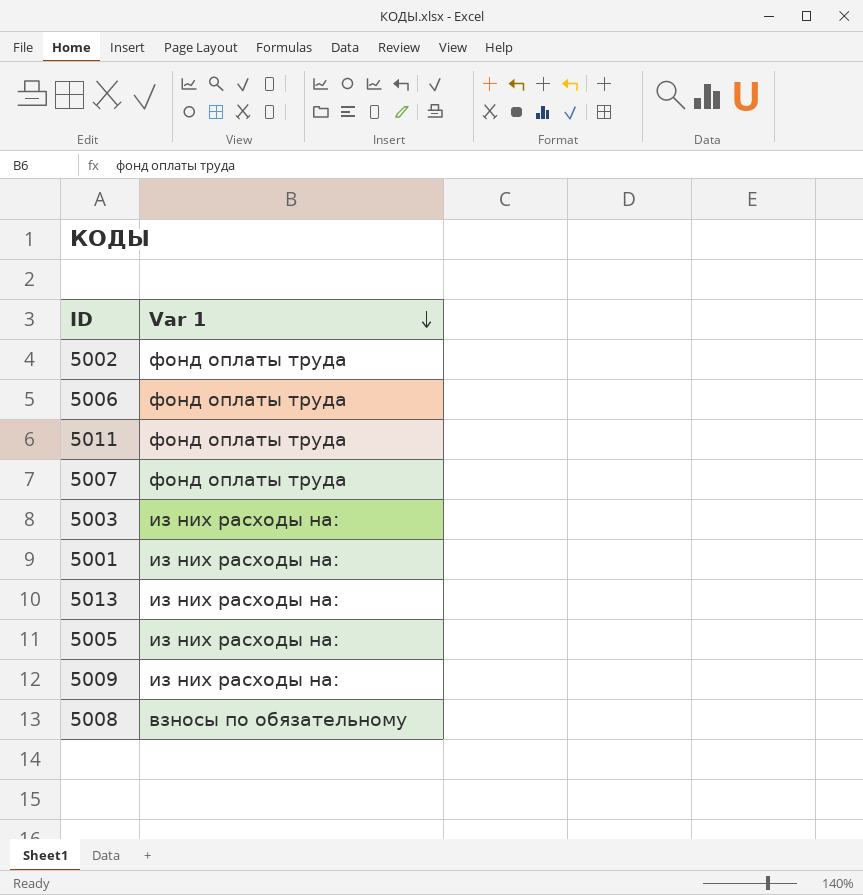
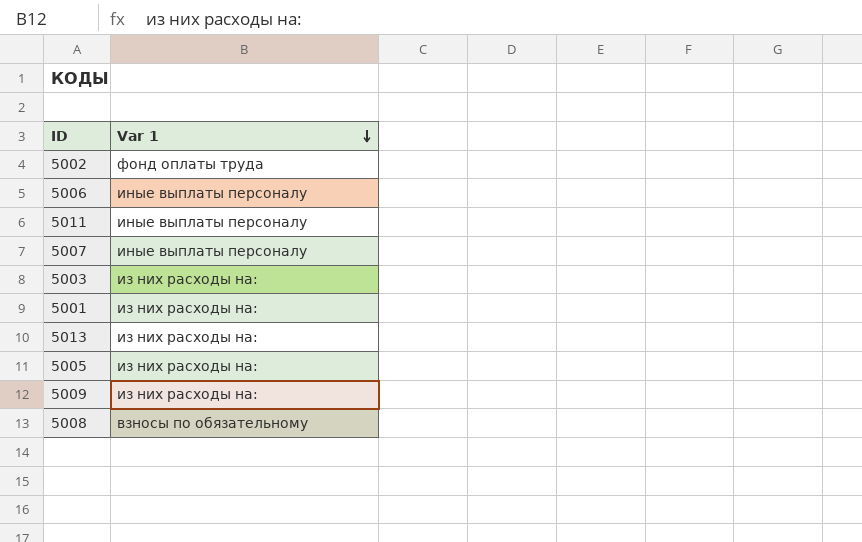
5006 | Var 1: фонд оплаты труда -> иные выплаты персоналу
5011 | Var 1: фонд оплаты труда -> иные выплаты персоналу
5007 | Var 1: фонд оплаты труда -> иные выплаты персоналу

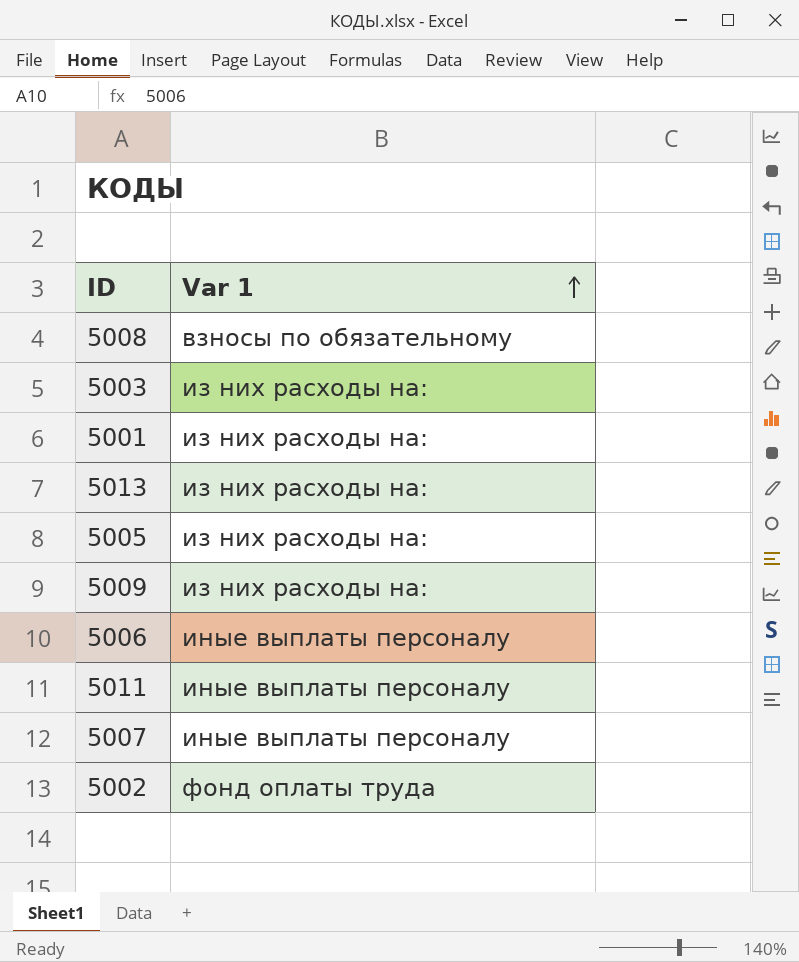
row order: Var 1 descending -> Var 1 ascending

